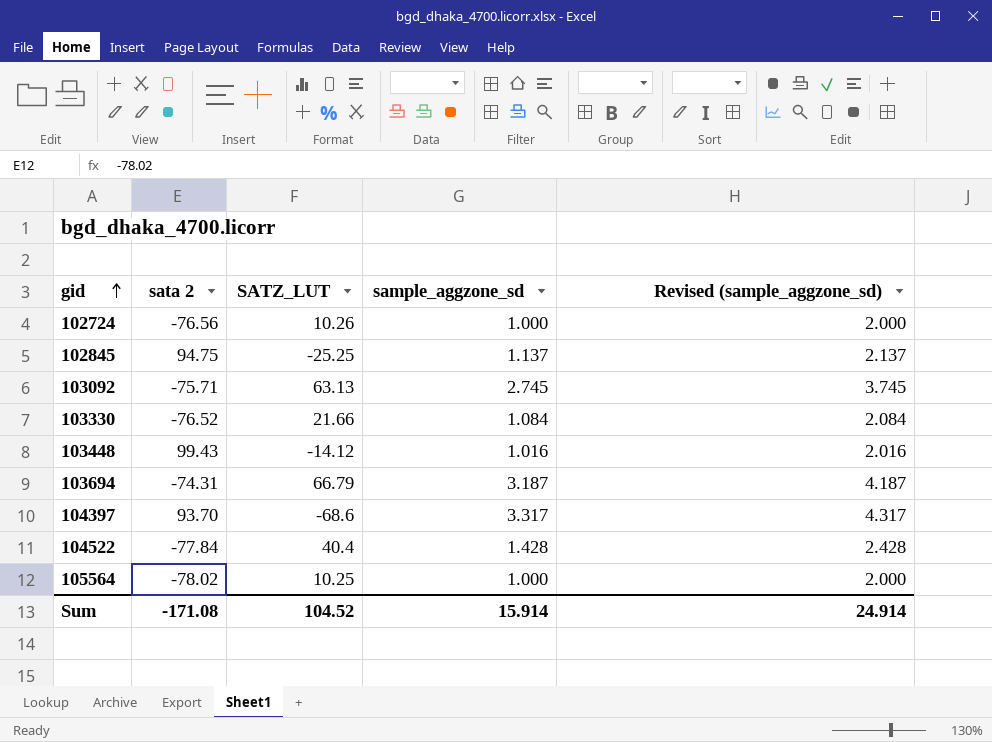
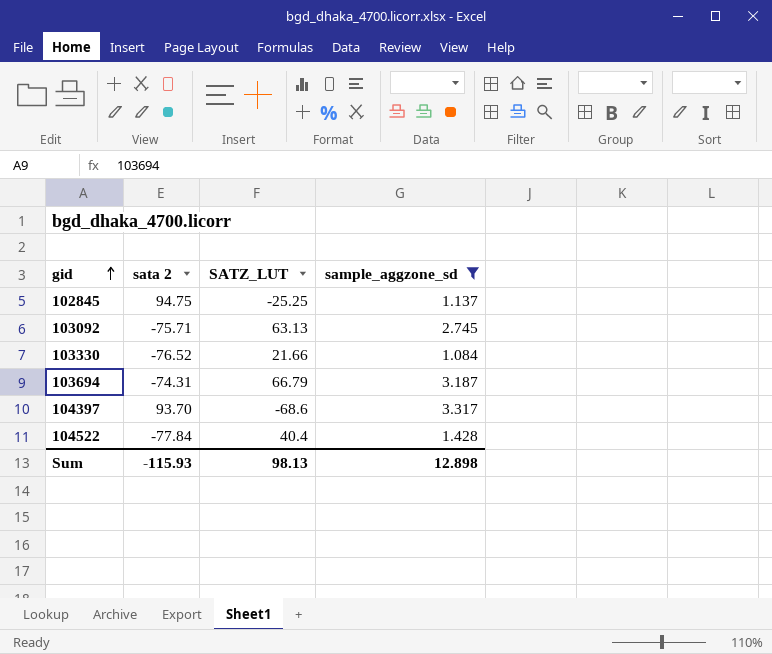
filter: none -> sample_aggzone_sd >= 1.084
column Revised (sample_aggzone_sd) | formula: [sample_aggzone_sd] + 1 -> none
Sum | sata 2: -171.08 -> -115.93
Sum | SATZ_LUT: 104.52 -> 98.13
Sum | sample_aggzone_sd: 15.914 -> 12.898

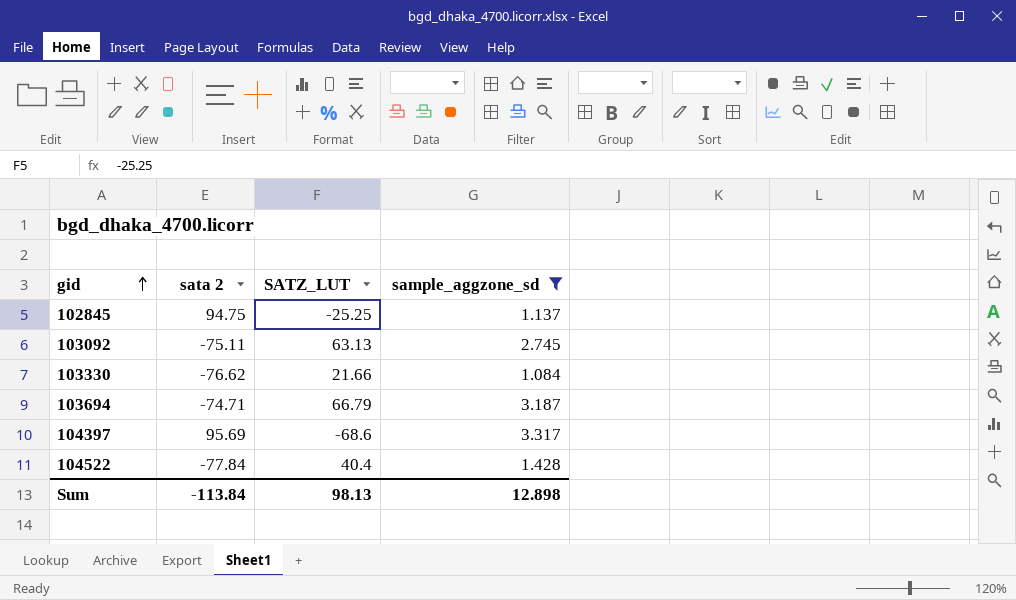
103092 | sata 2: -75.71 -> -75.11
103330 | sata 2: -76.52 -> -76.62
103694 | sata 2: -74.31 -> -74.71
104397 | sata 2: 93.70 -> 95.69
Sum | sata 2: -115.93 -> -113.84

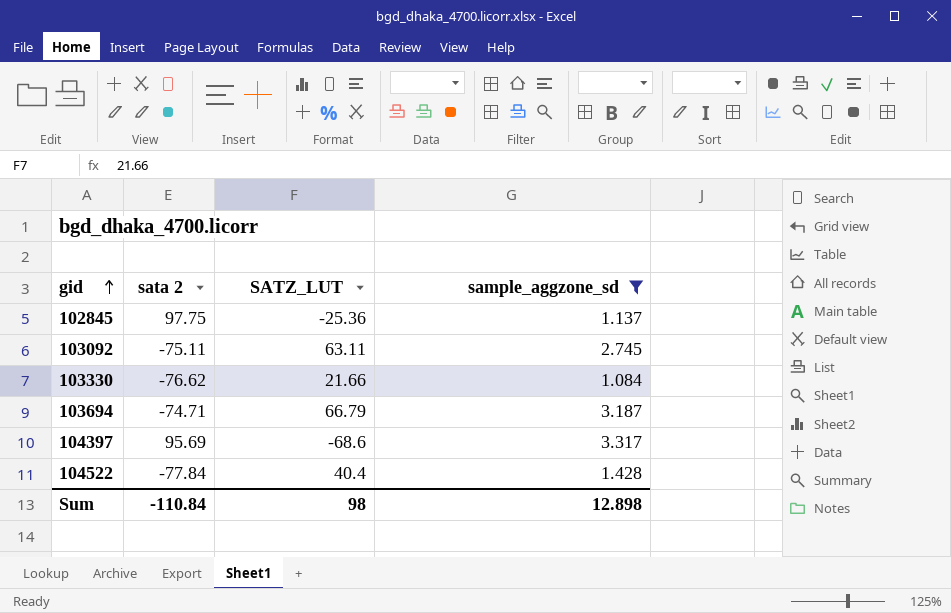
102845 | sata 2: 94.75 -> 97.75
102845 | SATZ_LUT: -25.25 -> -25.36
103092 | SATZ_LUT: 63.13 -> 63.11
Sum | sata 2: -113.84 -> -110.84
Sum | SATZ_LUT: 98.13 -> 98

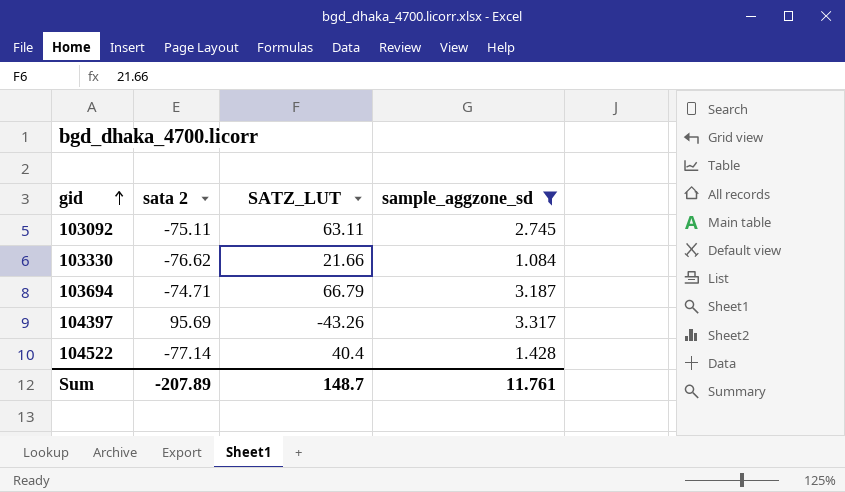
row 102845: 97.75 | -25.36 | 1.137 -> none
104397 | SATZ_LUT: -68.6 -> -43.26
104522 | sata 2: -77.84 -> -77.14
Sum | sata 2: -110.84 -> -207.89
Sum | SATZ_LUT: 98 -> 148.7
Sum | sample_aggzone_sd: 12.898 -> 11.761

